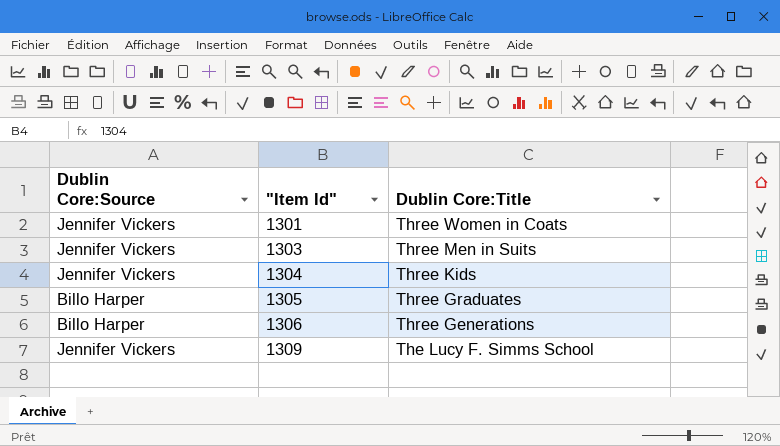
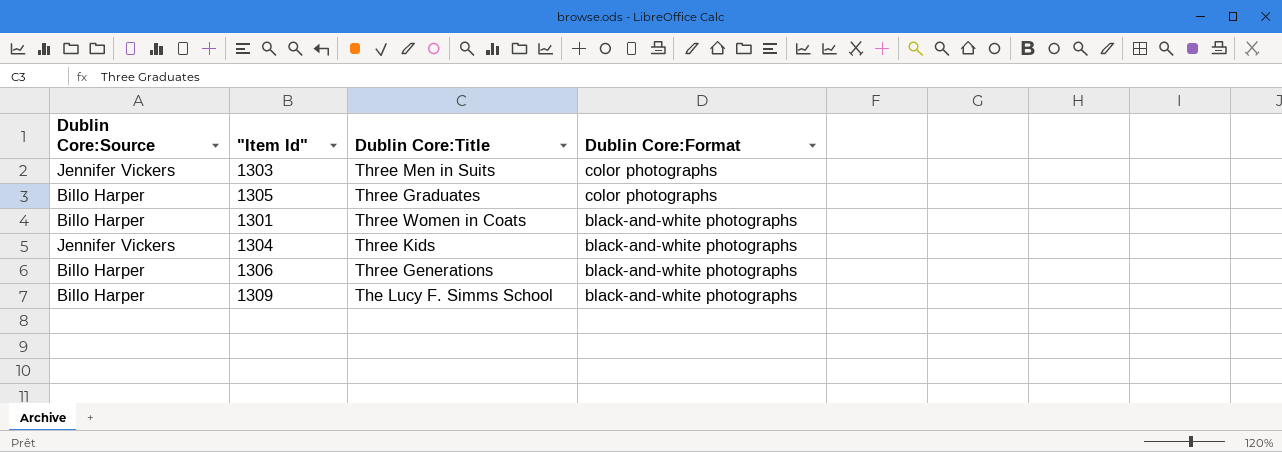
row order: "Item Id" ascending -> Dublin Core:Format descending
column Dublin Core:Format | position: none -> 4
1301 | Dublin Core:Source: Jennifer Vickers -> Billo Harper
1309 | Dublin Core:Source: Jennifer Vickers -> Billo Harper

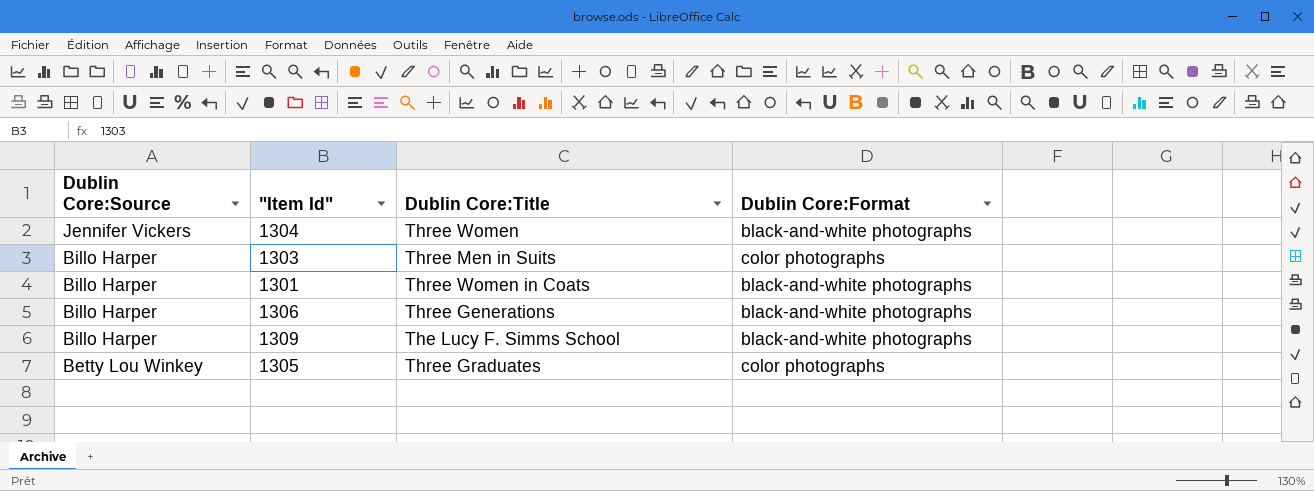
row order: Dublin Core:Format descending -> Dublin Core:Source descending
1304 | Dublin Core:Title: Three Kids -> Three Women
1303 | Dublin Core:Source: Jennifer Vickers -> Billo Harper
1305 | Dublin Core:Source: Billo Harper -> Betty Lou Winkey

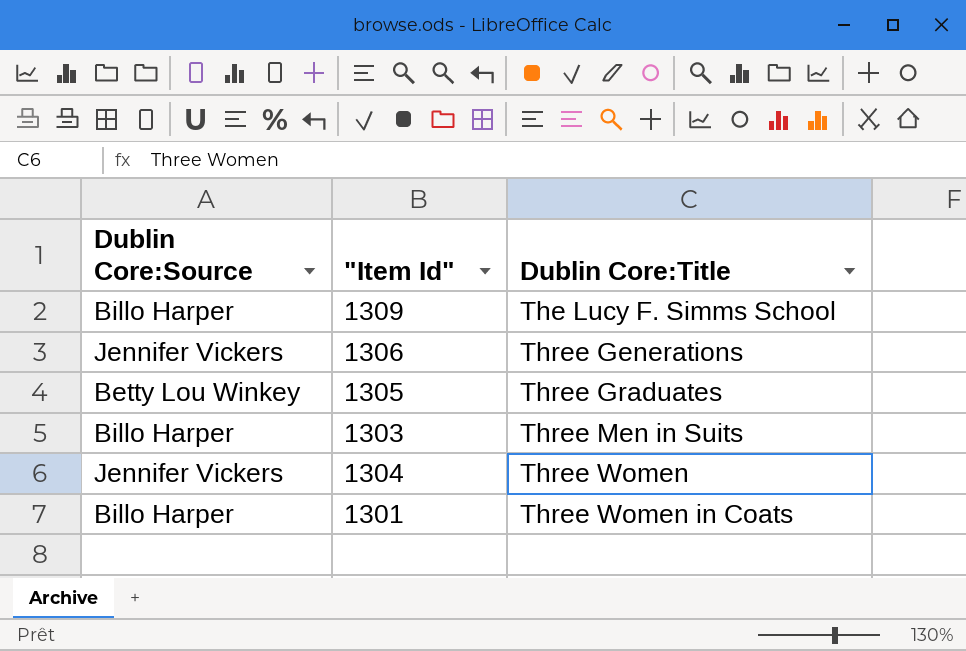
row order: Dublin Core:Source descending -> Dublin Core:Title ascending
column Dublin Core:Format | position: 4 -> none
1306 | Dublin Core:Source: Billo Harper -> Jennifer Vickers

